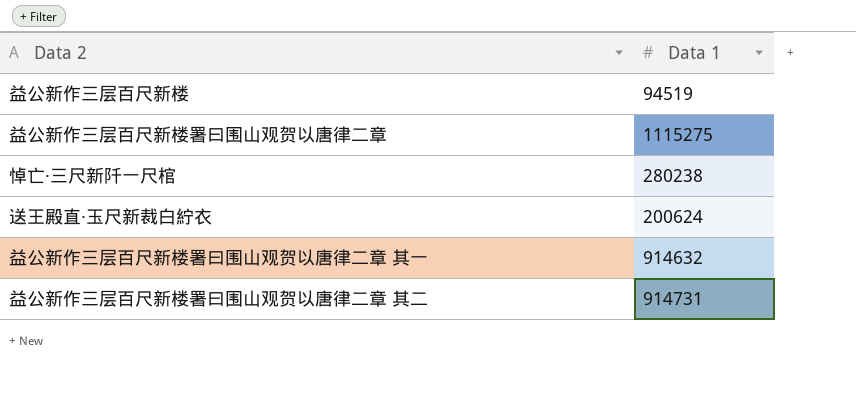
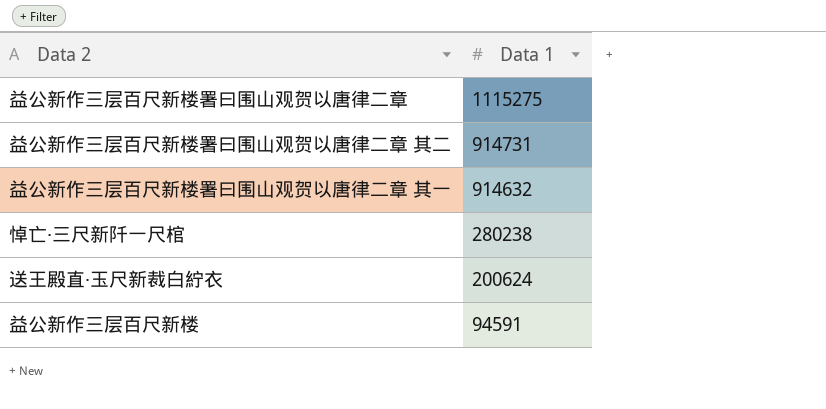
row order: none -> Data 1 descending
益公新作三层百尺新楼 | Data 1: 94519 -> 94591

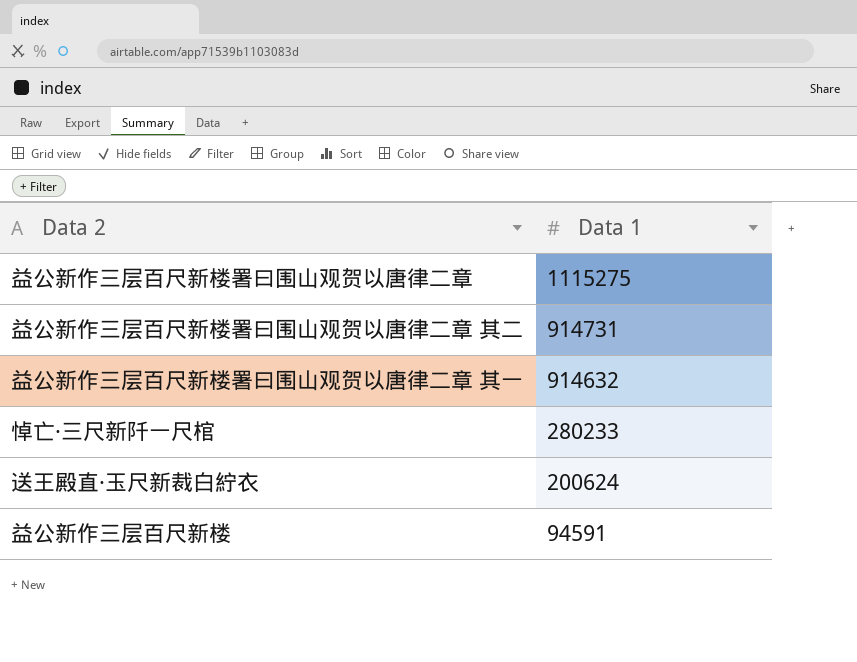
悼亡·三尺新阡一尺棺 | Data 1: 280238 -> 280233

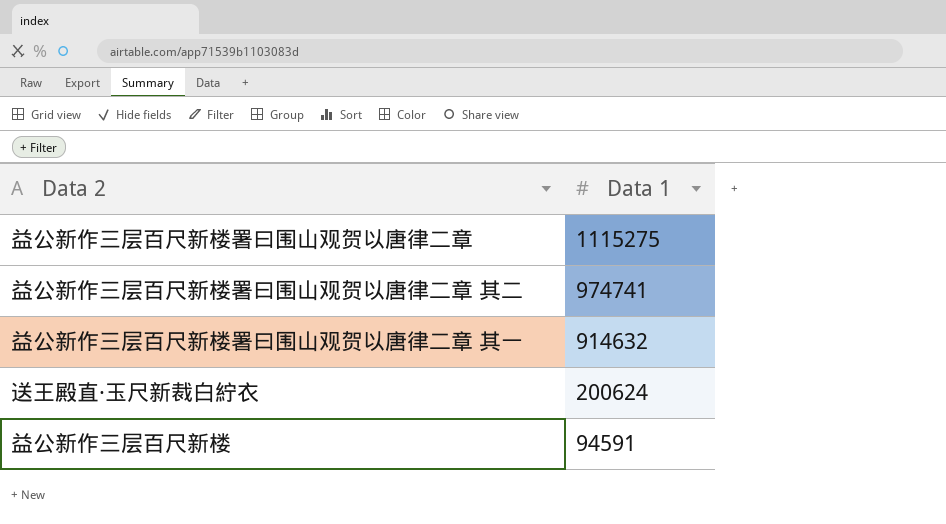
row 悼亡·三尺新阡一尺棺: 280233 -> none
益公新作三层百尺新楼署曰围山观贺以唐律二章 其二 | Data 1: 914731 -> 974741

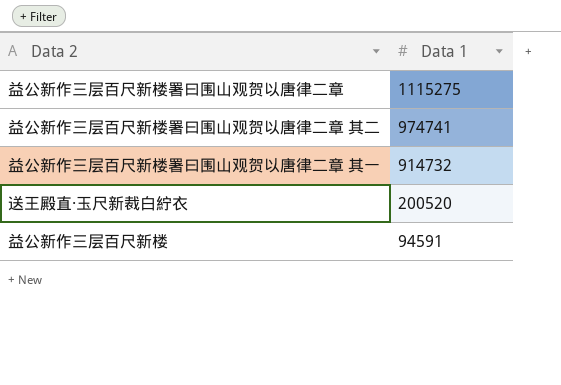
益公新作三层百尺新楼署曰围山观贺以唐律二章 其一 | Data 1: 914632 -> 914732
送王殿直·玉尺新裁白紵衣 | Data 1: 200624 -> 200520

